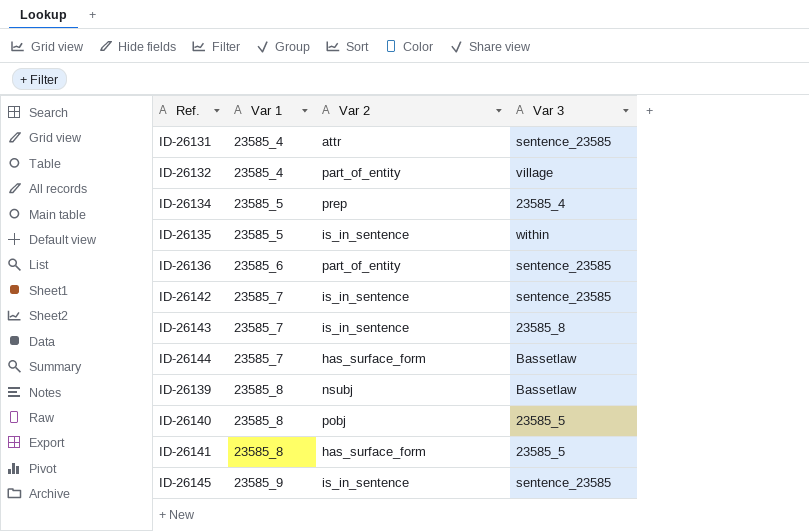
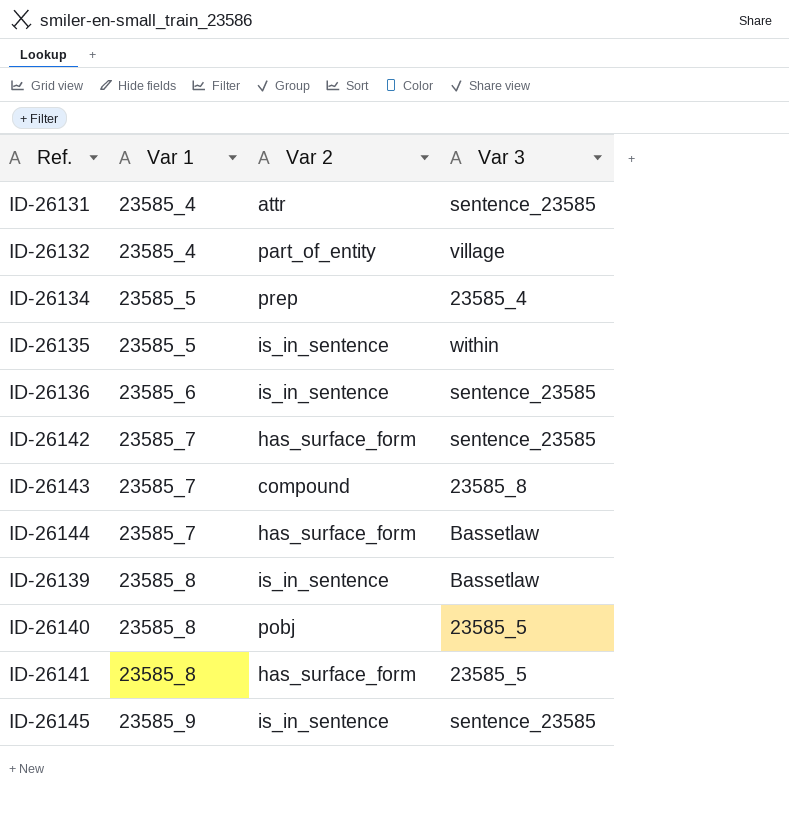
ID-26136 | Var 2: part_of_entity -> is_in_sentence
ID-26142 | Var 2: is_in_sentence -> has_surface_form
ID-26143 | Var 2: is_in_sentence -> compound
ID-26139 | Var 2: nsubj -> is_in_sentence

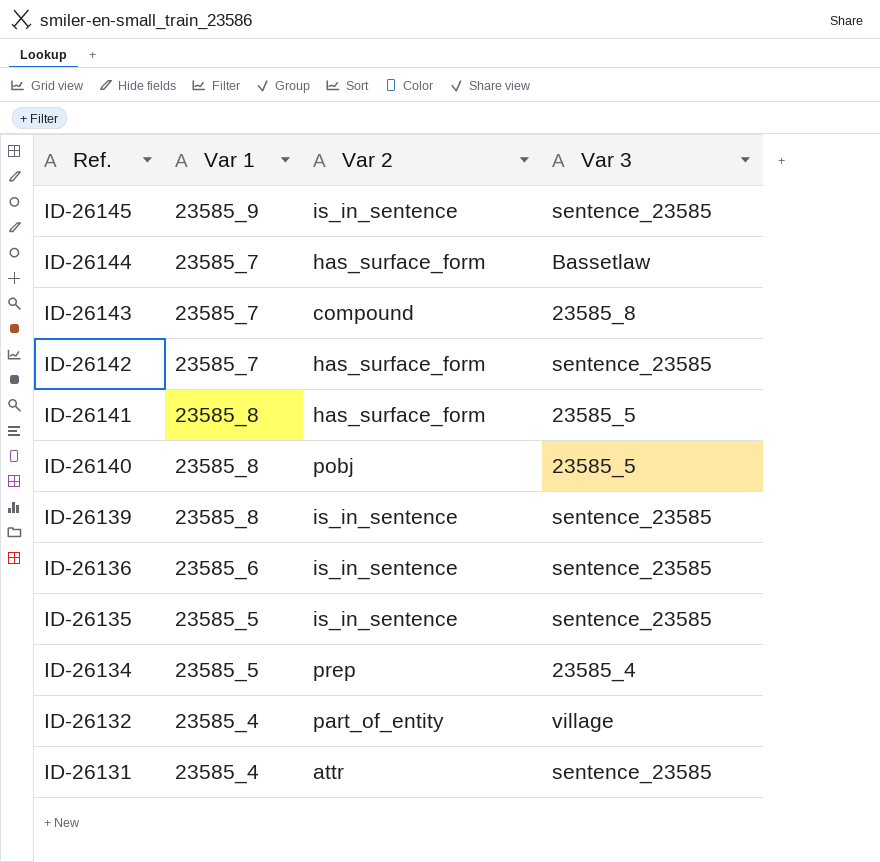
row order: Var 1 ascending -> Ref. descending
ID-26139 | Var 3: Bassetlaw -> sentence_23585
ID-26135 | Var 3: within -> sentence_23585

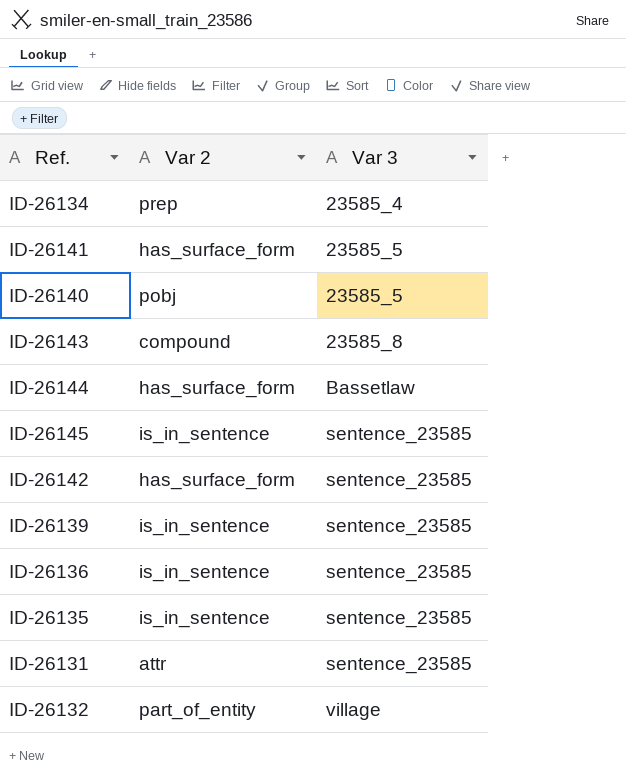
row order: Ref. descending -> Var 3 ascending
column Var 1 | position: 2 -> none

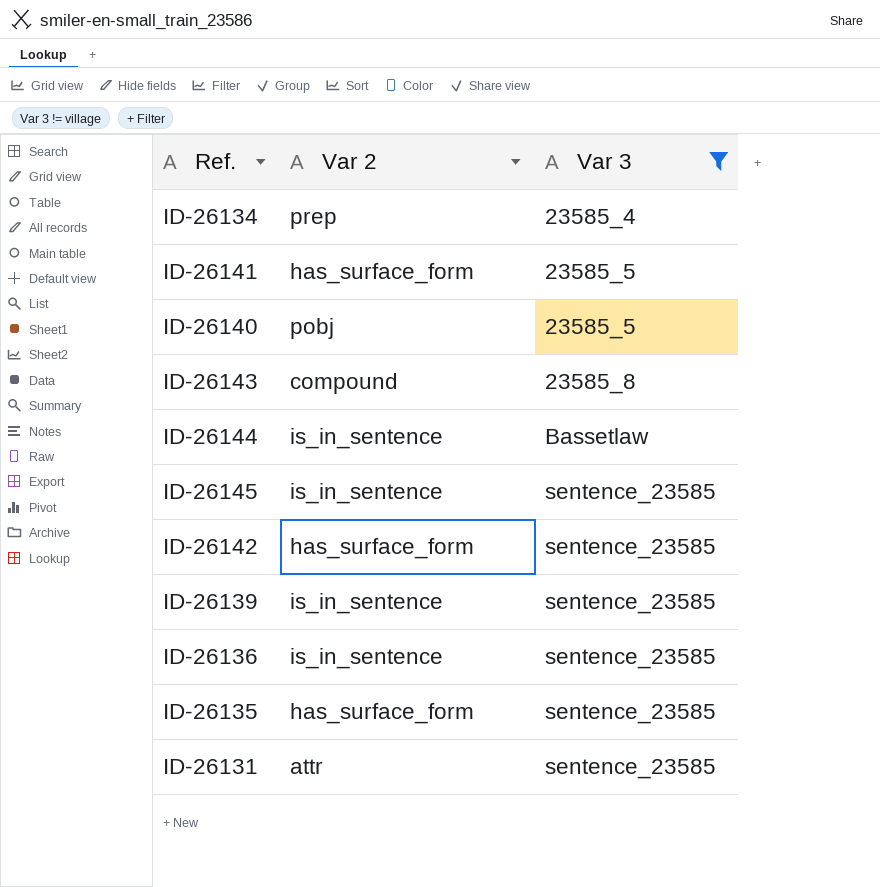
filter: none -> Var 3 != village
ID-26144 | Var 2: has_surface_form -> is_in_sentence
ID-26135 | Var 2: is_in_sentence -> has_surface_form

